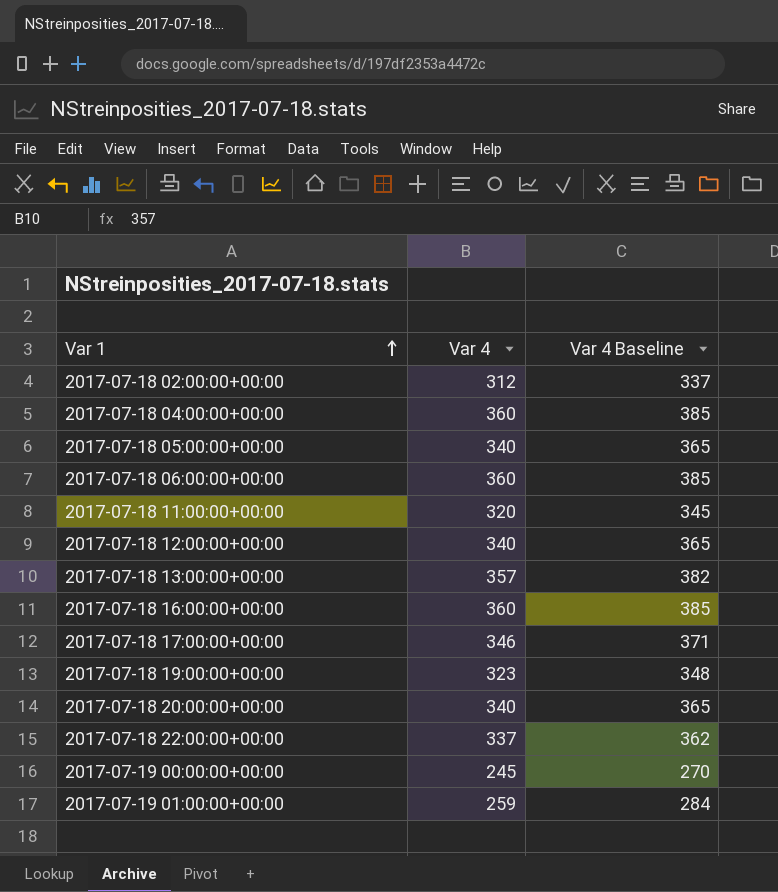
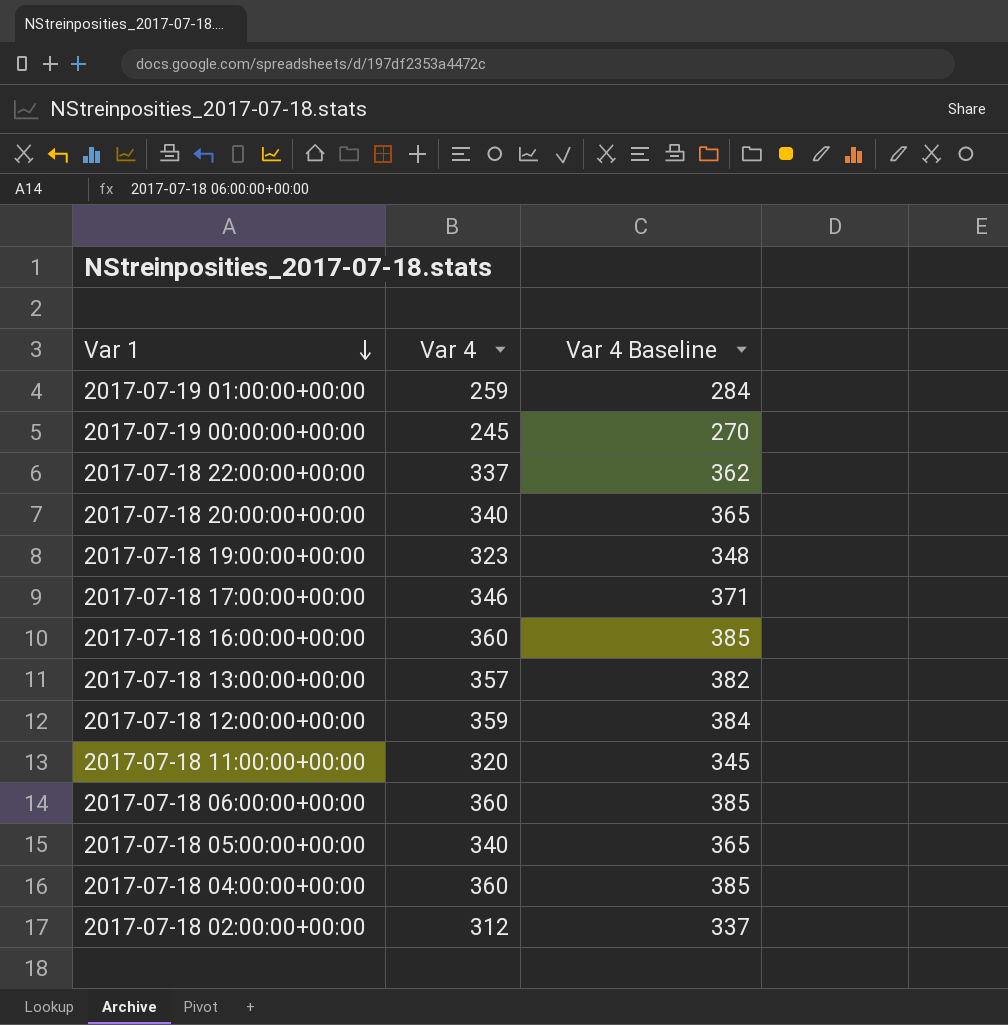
row order: Var 1 ascending -> Var 1 descending
2017-07-18 12:00:00+00:00 | Var 4: 340 -> 359
2017-07-18 12:00:00+00:00 | Var 4 Baseline: 365 -> 384

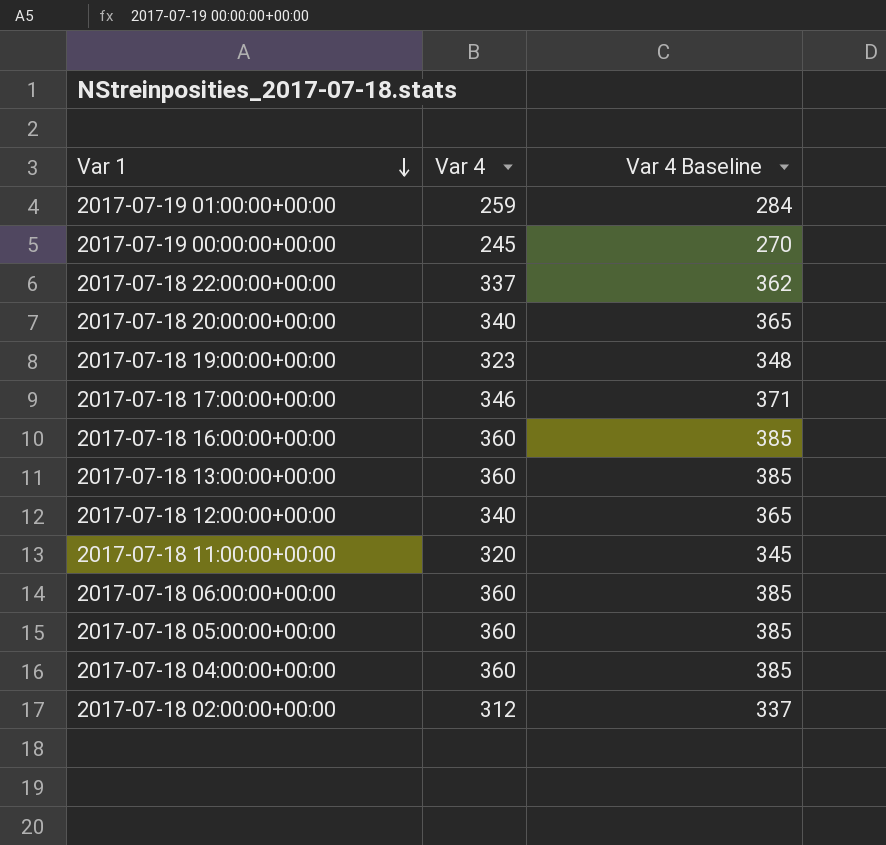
2017-07-18 13:00:00+00:00 | Var 4: 357 -> 360
2017-07-18 13:00:00+00:00 | Var 4 Baseline: 382 -> 385
2017-07-18 12:00:00+00:00 | Var 4: 359 -> 340
2017-07-18 12:00:00+00:00 | Var 4 Baseline: 384 -> 365
2017-07-18 05:00:00+00:00 | Var 4: 340 -> 360
2017-07-18 05:00:00+00:00 | Var 4 Baseline: 365 -> 385

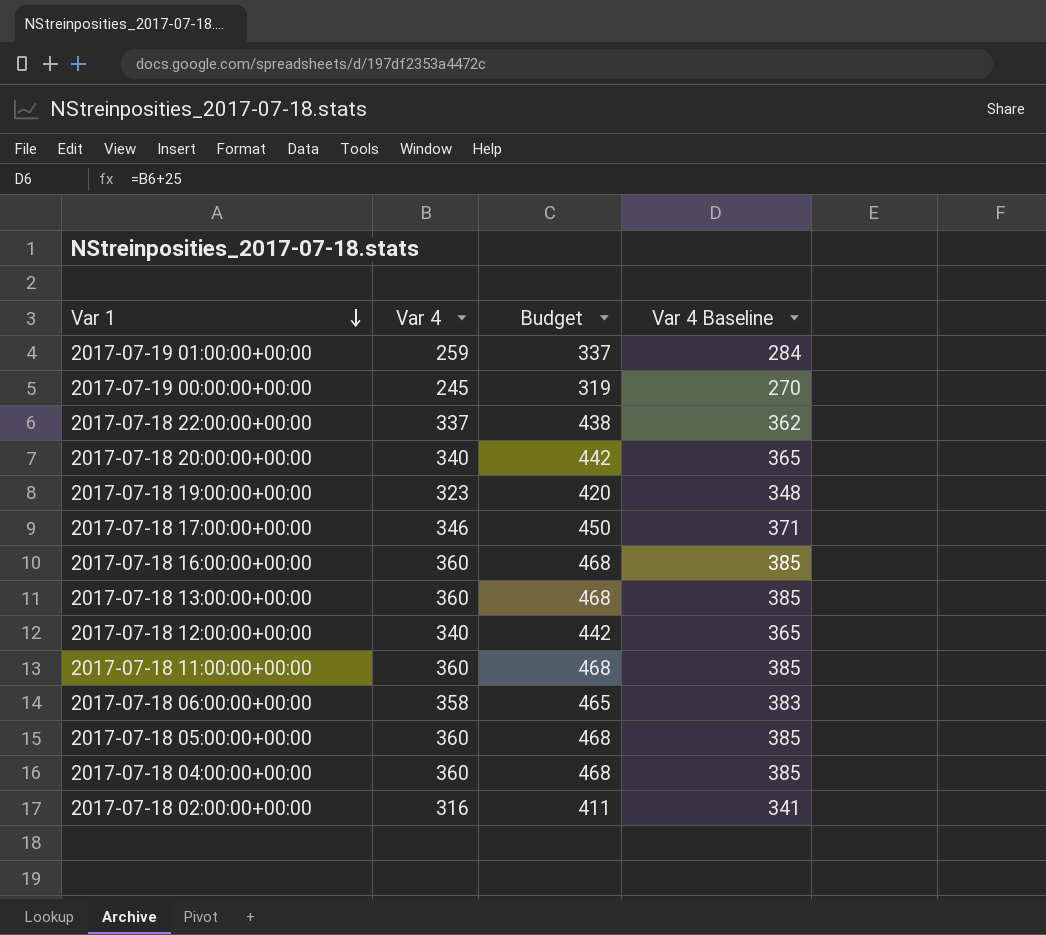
column Budget | formula: none -> [Var 4] * 1.3
2017-07-18 11:00:00+00:00 | Var 4: 320 -> 360
2017-07-18 11:00:00+00:00 | Var 4 Baseline: 345 -> 385
2017-07-18 06:00:00+00:00 | Var 4: 360 -> 358
2017-07-18 06:00:00+00:00 | Var 4 Baseline: 385 -> 383
2017-07-18 02:00:00+00:00 | Var 4: 312 -> 316
2017-07-18 02:00:00+00:00 | Var 4 Baseline: 337 -> 341

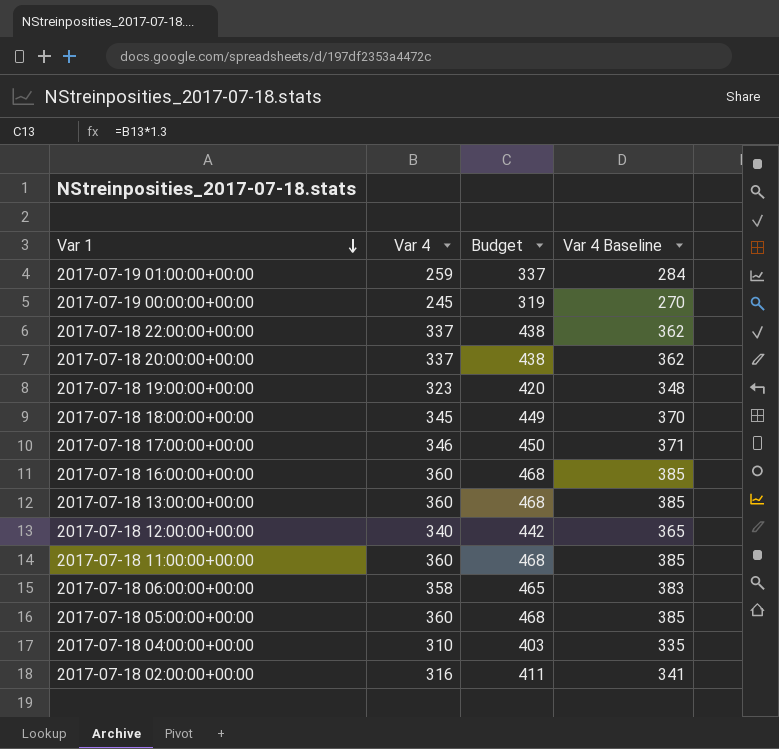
2017-07-18 20:00:00+00:00 | Var 4: 340 -> 337
2017-07-18 20:00:00+00:00 | Budget: 442 -> 438
2017-07-18 20:00:00+00:00 | Var 4 Baseline: 365 -> 362
row 2017-07-18 18:00:00+00:00: none -> 345 | 449 | 370
2017-07-18 04:00:00+00:00 | Var 4: 360 -> 310
2017-07-18 04:00:00+00:00 | Budget: 468 -> 403
2017-07-18 04:00:00+00:00 | Var 4 Baseline: 385 -> 335

